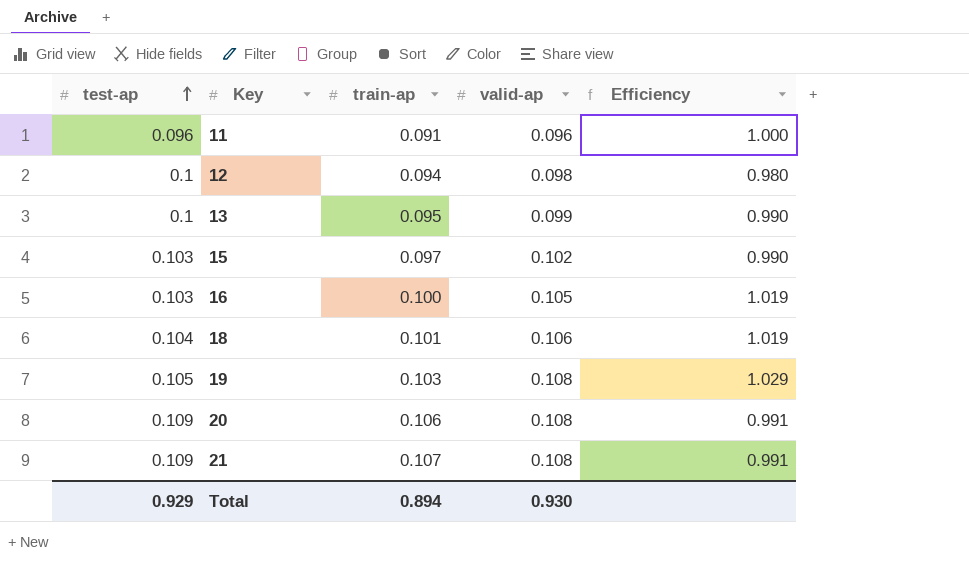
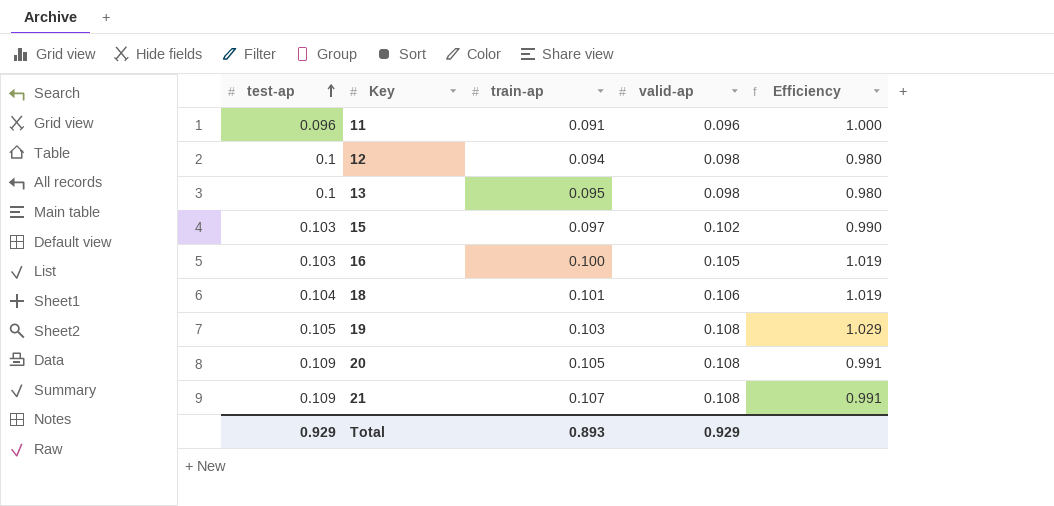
13 | valid-ap: 0.099 -> 0.098
13 | Efficiency: 0.990 -> 0.980
20 | train-ap: 0.106 -> 0.105
Total | train-ap: 0.894 -> 0.893
Total | valid-ap: 0.930 -> 0.929

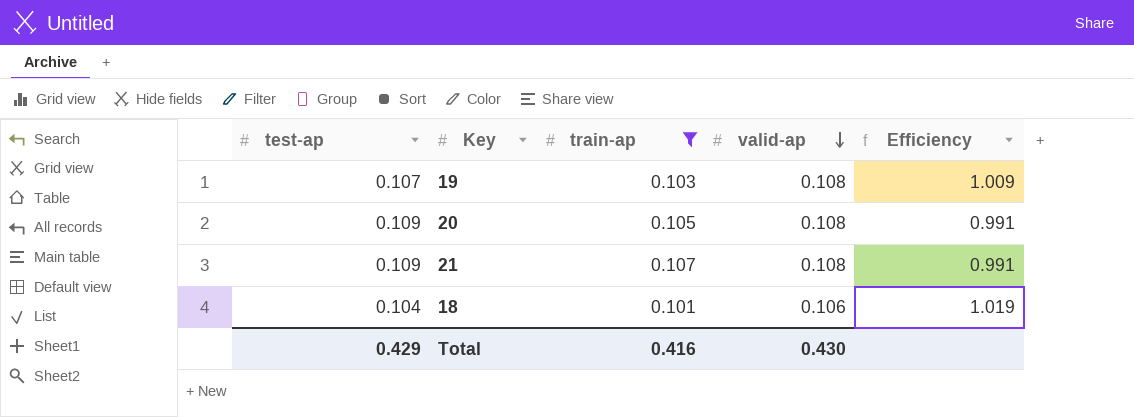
filter: none -> train-ap >= 0.101
row order: test-ap ascending -> valid-ap descending
19 | test-ap: 0.105 -> 0.107
19 | Efficiency: 1.029 -> 1.009
Total | test-ap: 0.929 -> 0.429
Total | train-ap: 0.893 -> 0.416
Total | valid-ap: 0.929 -> 0.430

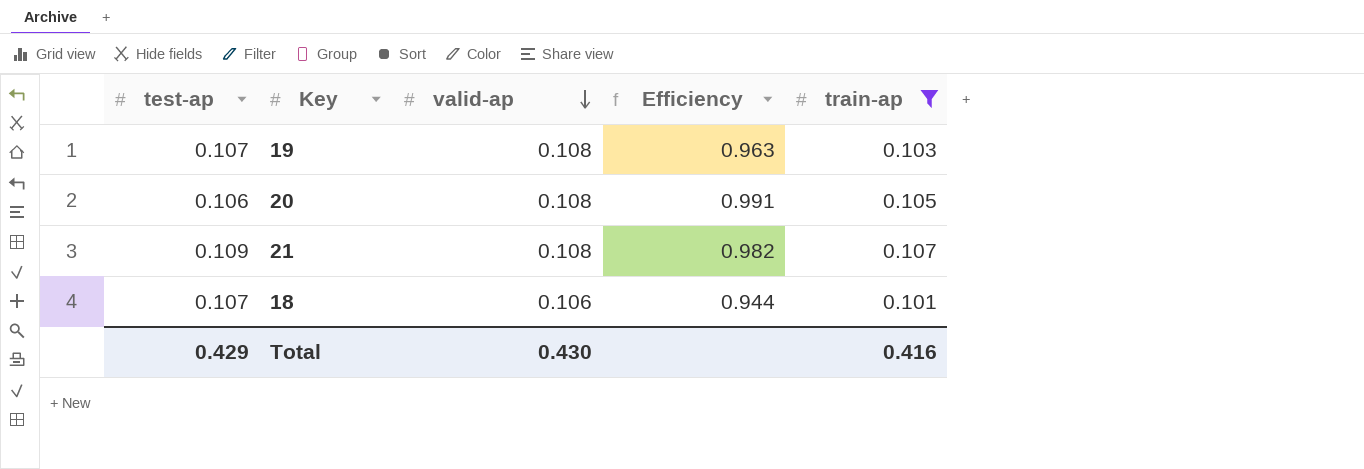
column Efficiency | formula: [valid-ap] / [test-ap] -> [train-ap] / [test-ap]
column train-ap | position: 3 -> 5
20 | test-ap: 0.109 -> 0.106
18 | test-ap: 0.104 -> 0.107

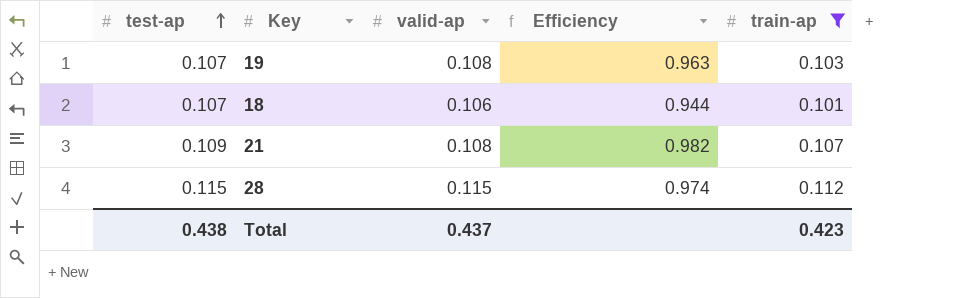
row order: valid-ap descending -> test-ap ascending
row 20: 0.106 | 0.108 | 0.991 | 0.105 -> none
row 28: none -> 0.115 | 0.115 | 0.974 | 0.112
Total | test-ap: 0.429 -> 0.438
Total | valid-ap: 0.430 -> 0.437
Total | train-ap: 0.416 -> 0.423

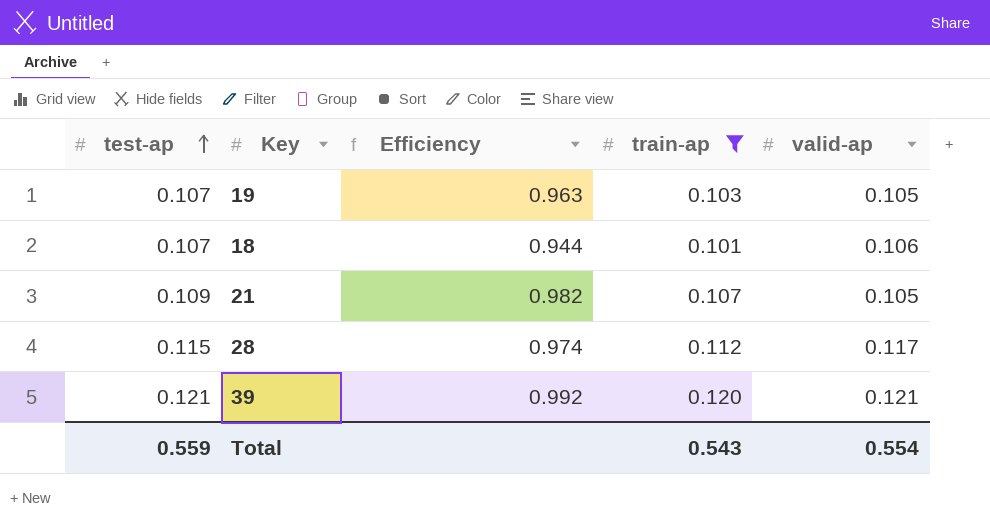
column valid-ap | position: 3 -> 5
19 | valid-ap: 0.108 -> 0.105
21 | valid-ap: 0.108 -> 0.105
28 | valid-ap: 0.115 -> 0.117
row 39: none -> 0.121 | 0.992 | 0.120 | 0.121
Total | test-ap: 0.438 -> 0.559
Total | train-ap: 0.423 -> 0.543
Total | valid-ap: 0.437 -> 0.554

